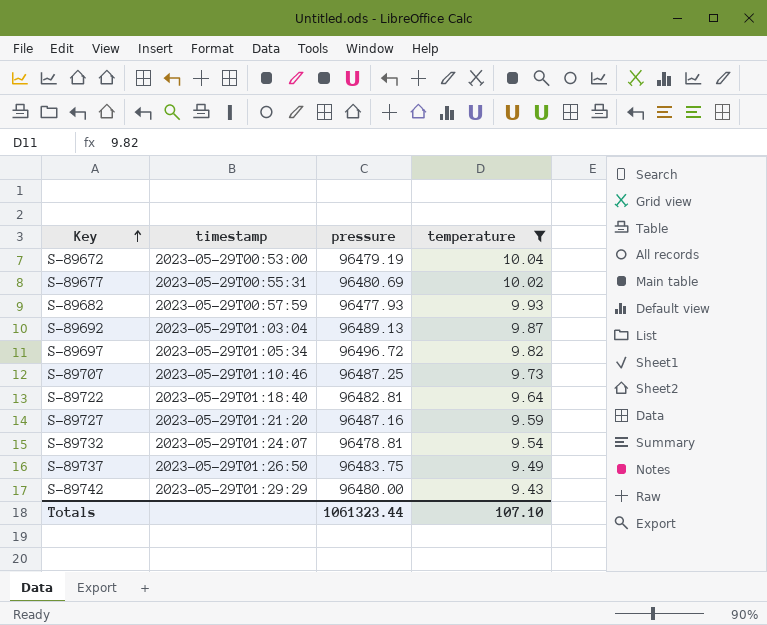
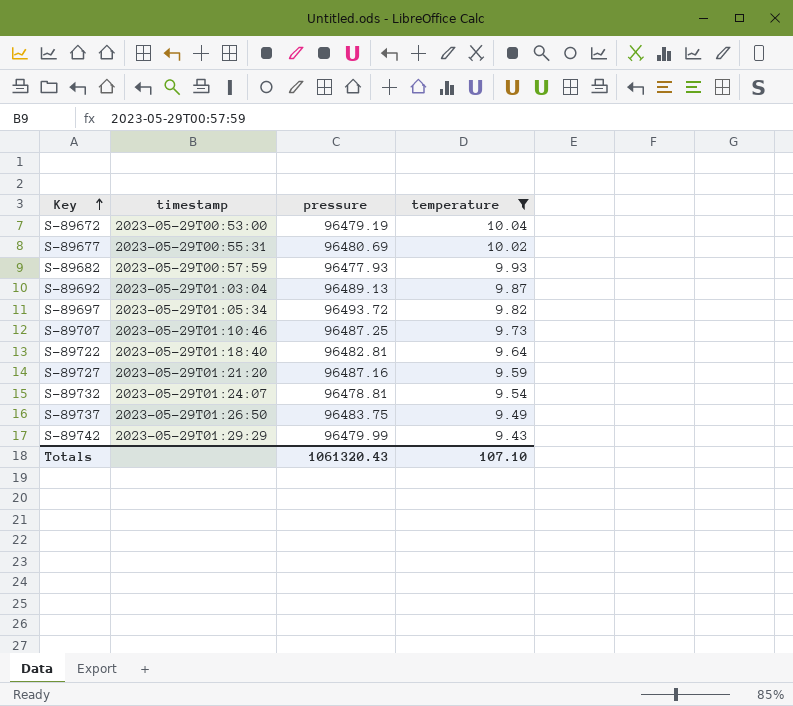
S-89697 | pressure: 96496.72 -> 96493.72
S-89742 | pressure: 96480.00 -> 96479.99
Totals | pressure: 1061323.44 -> 1061320.43

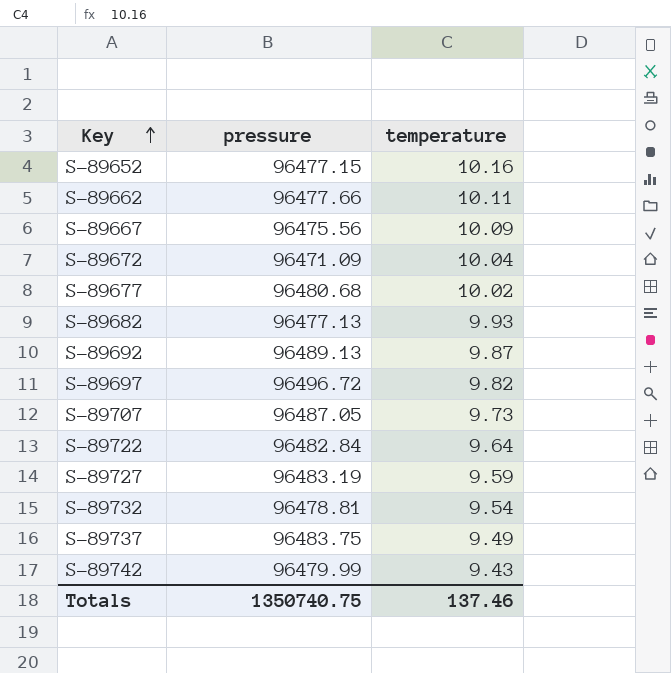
filter: temperature <= 10.04 -> none
column timestamp | position: 2 -> none
S-89672 | pressure: 96479.19 -> 96471.09
S-89677 | pressure: 96480.69 -> 96480.68
S-89682 | pressure: 96477.93 -> 96477.13
S-89697 | pressure: 96493.72 -> 96496.72
S-89707 | pressure: 96487.25 -> 96487.05
S-89722 | pressure: 96482.81 -> 96482.84
S-89727 | pressure: 96487.16 -> 96483.19
Totals | pressure: 1061320.43 -> 1350740.75
Totals | temperature: 107.10 -> 137.46

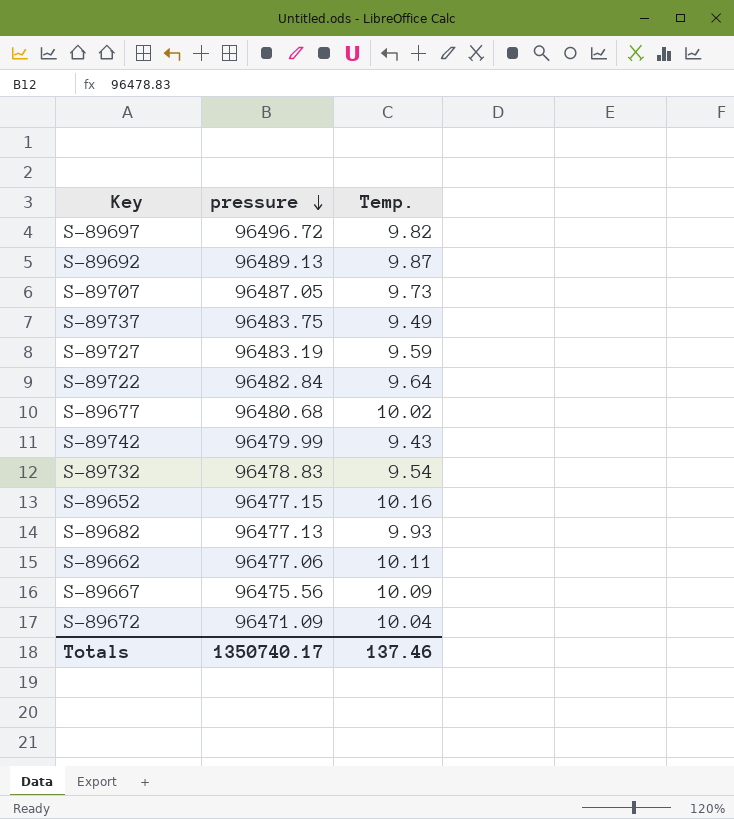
row order: Key ascending -> pressure descending
column name: temperature -> Temp.
S-89732 | pressure: 96478.81 -> 96478.83
S-89662 | pressure: 96477.66 -> 96477.06
Totals | pressure: 1350740.75 -> 1350740.17

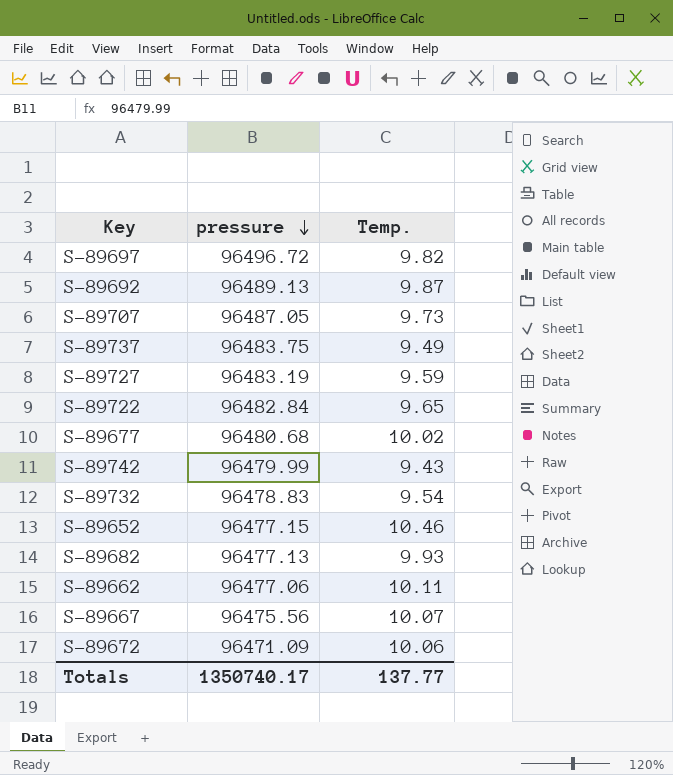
S-89722 | Temp.: 9.64 -> 9.65
S-89652 | Temp.: 10.16 -> 10.46
S-89667 | Temp.: 10.09 -> 10.07
S-89672 | Temp.: 10.04 -> 10.06
Totals | Temp.: 137.46 -> 137.77

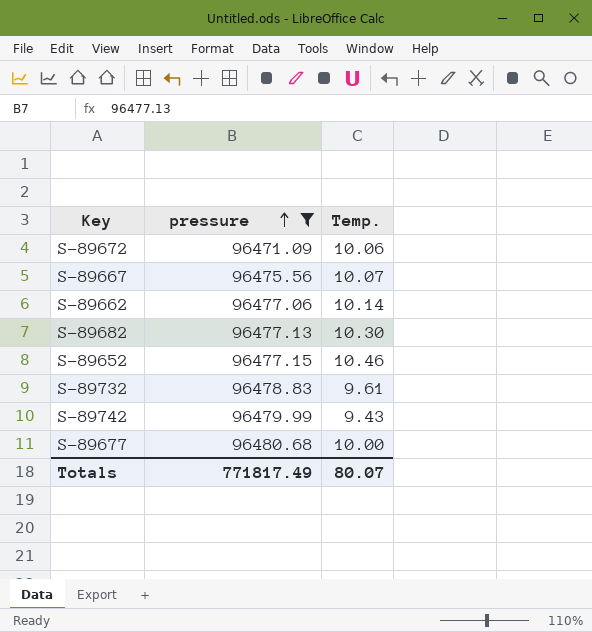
filter: none -> pressure <= 96480.68
row order: pressure descending -> pressure ascending
S-89662 | Temp.: 10.11 -> 10.14
S-89682 | Temp.: 9.93 -> 10.30
S-89732 | Temp.: 9.54 -> 9.61
S-89677 | Temp.: 10.02 -> 10.00
Totals | pressure: 1350740.17 -> 771817.49
Totals | Temp.: 137.77 -> 80.07

